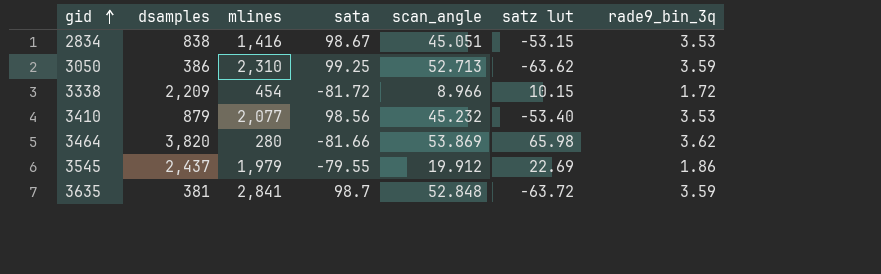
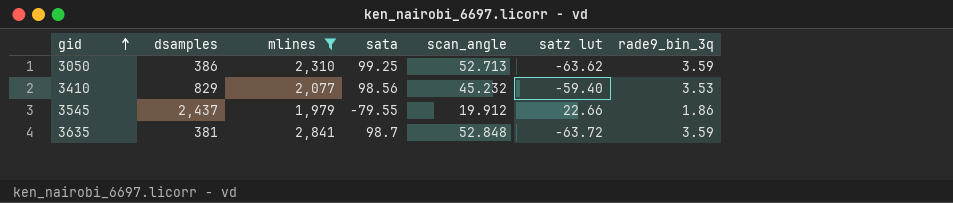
filter: none -> mlines >= 1,979
3410 | dsamples: 879 -> 829
3410 | satz lut: -53.40 -> -59.40
3545 | satz lut: 22.69 -> 22.66

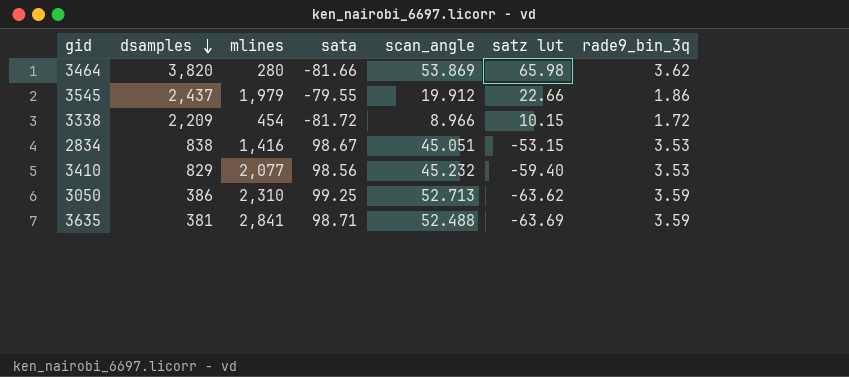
filter: mlines >= 1,979 -> none
row order: gid ascending -> dsamples descending
3635 | sata: 98.7 -> 98.71
3635 | scan_angle: 52.848 -> 52.488
3635 | satz lut: -63.72 -> -63.69

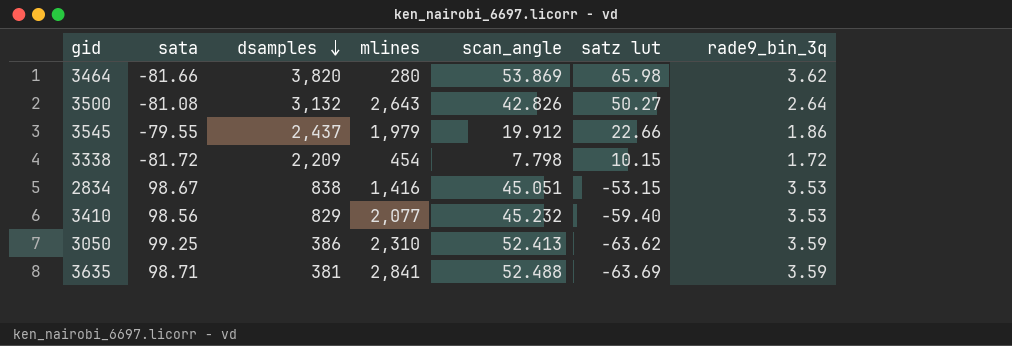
column sata | position: 4 -> 2
row 3500: none -> -81.08 | 3,132 | 2,643 | 42.826 | 50.27 | 2.64
3338 | scan_angle: 8.966 -> 7.798
3050 | scan_angle: 52.713 -> 52.413

